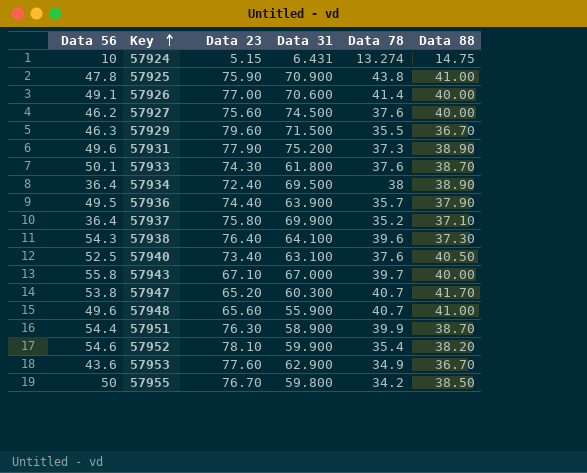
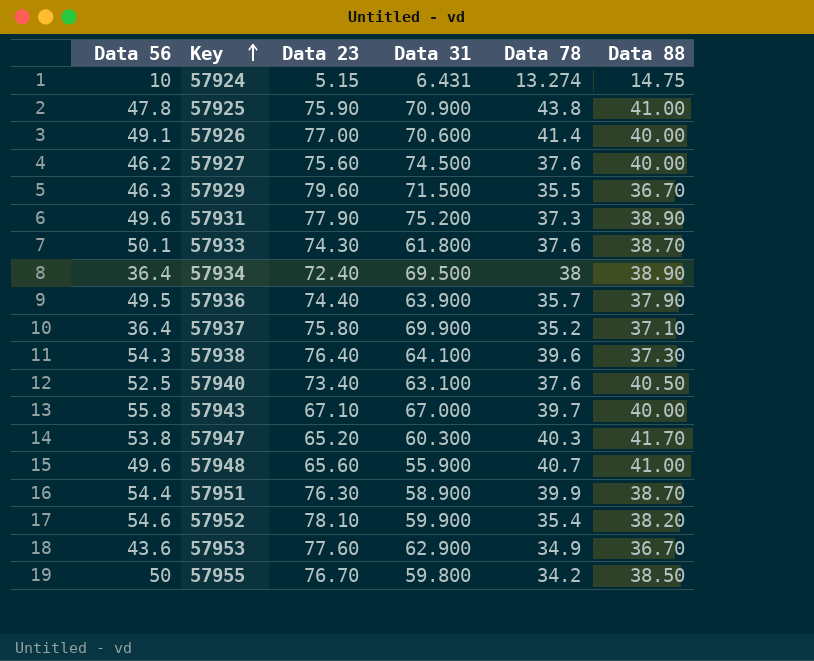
57947 | Data 78: 40.7 -> 40.3

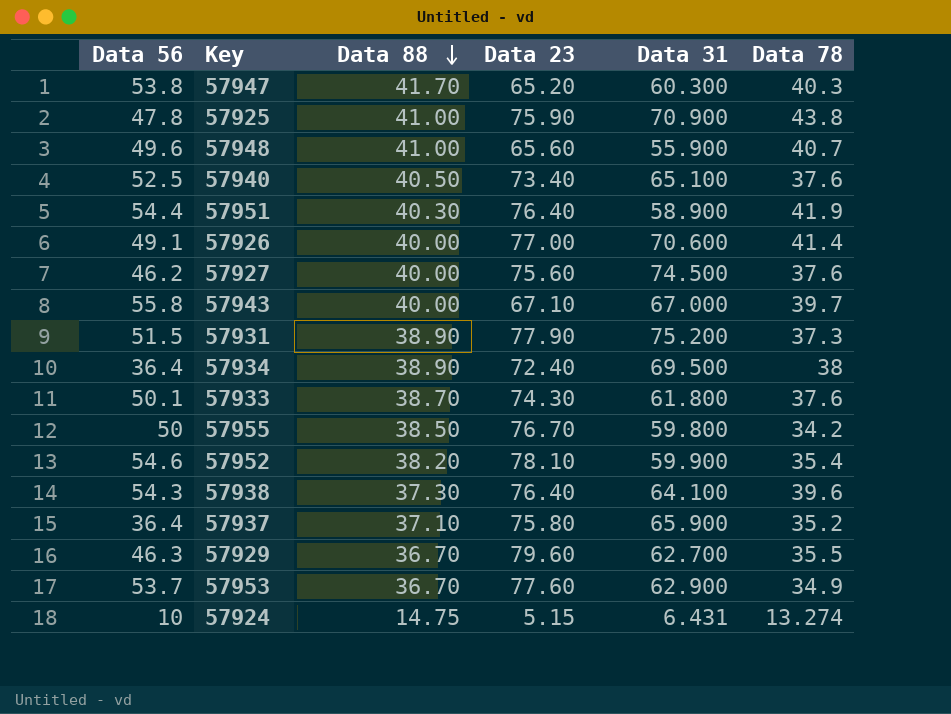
row order: Key ascending -> Data 88 descending
column Data 88 | position: 6 -> 3
row 57936: 49.5 | 74.40 | 63.900 | 35.7 | 37.90 -> none
57940 | Data 31: 63.100 -> 65.100
57951 | Data 88: 38.70 -> 40.30
57951 | Data 23: 76.30 -> 76.40
57951 | Data 78: 39.9 -> 41.9
57931 | Data 56: 49.6 -> 51.5
57937 | Data 31: 69.900 -> 65.900
57929 | Data 31: 71.500 -> 62.700
57953 | Data 56: 43.6 -> 53.7

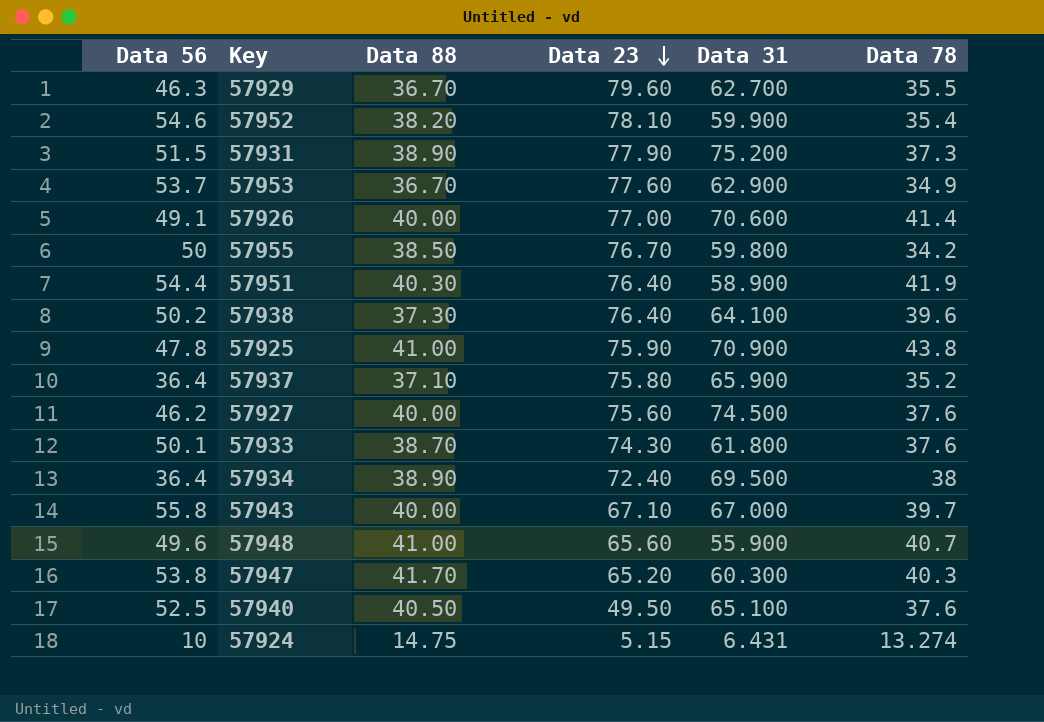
row order: Data 88 descending -> Data 23 descending
57938 | Data 56: 54.3 -> 50.2
57940 | Data 23: 73.40 -> 49.50

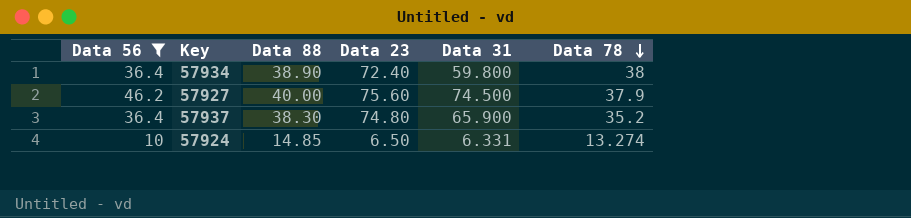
filter: none -> Data 56 <= 46.2
row order: Data 23 descending -> Data 78 descending
57934 | Data 31: 69.500 -> 59.800
57927 | Data 78: 37.6 -> 37.9
57937 | Data 88: 37.10 -> 38.30
57937 | Data 23: 75.80 -> 74.80
57924 | Data 88: 14.75 -> 14.85
57924 | Data 23: 5.15 -> 6.50
57924 | Data 31: 6.431 -> 6.331

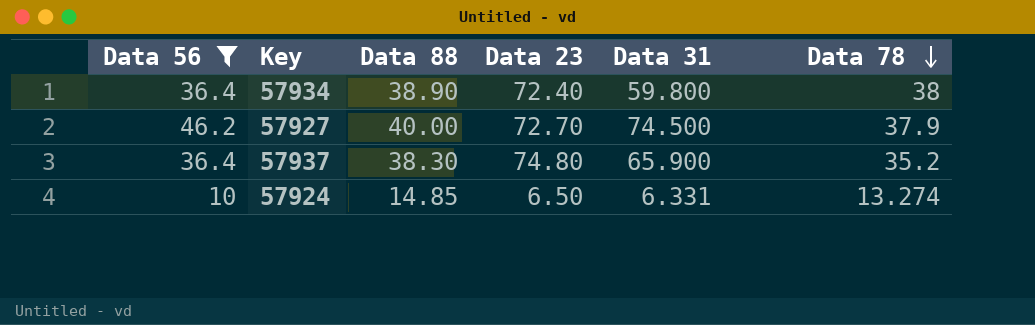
57927 | Data 23: 75.60 -> 72.70

